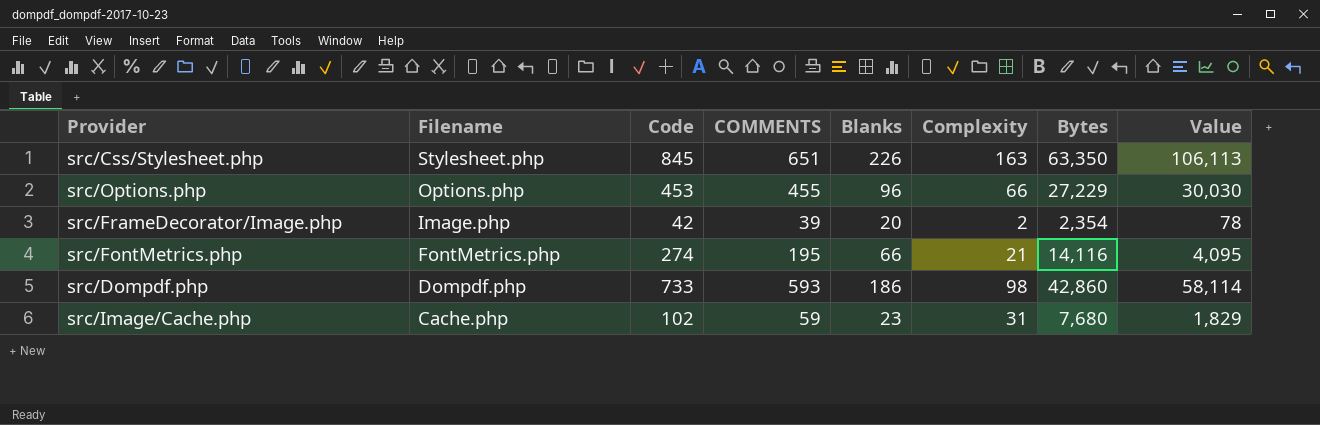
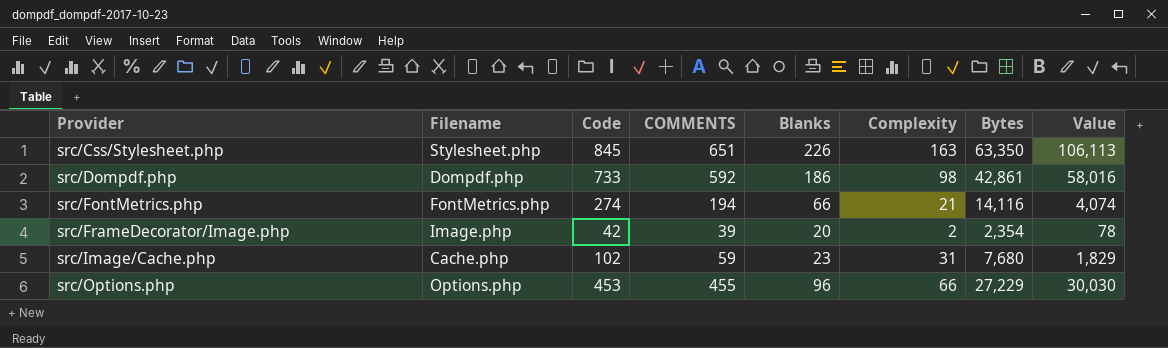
row order: Filename descending -> Provider ascending
src/Dompdf.php | COMMENTS: 593 -> 592
src/Dompdf.php | Bytes: 42,860 -> 42,861
src/Dompdf.php | Value: 58,114 -> 58,016
src/FontMetrics.php | COMMENTS: 195 -> 194
src/FontMetrics.php | Value: 4,095 -> 4,074

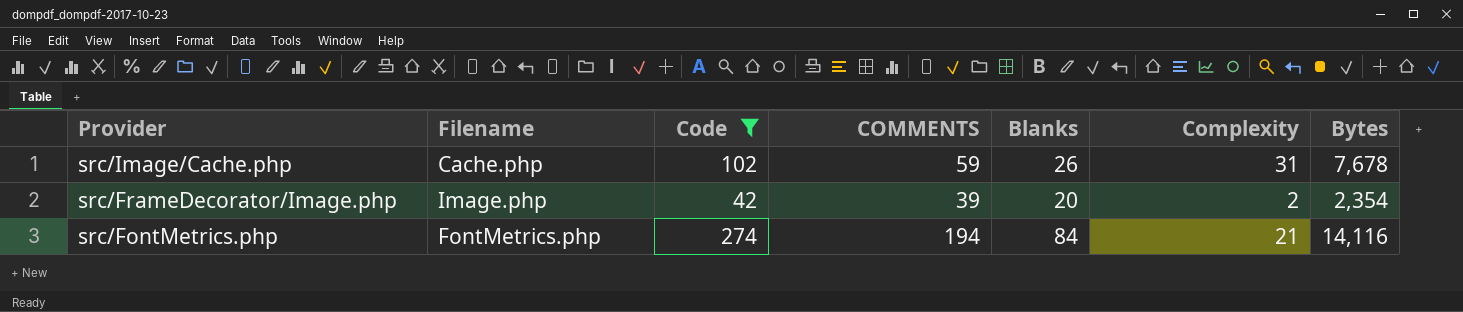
filter: none -> Code <= 274
row order: Provider ascending -> Provider descending
column Value | formula: [COMMENTS] * [Complexity] -> none
src/Image/Cache.php | Blanks: 23 -> 26
src/Image/Cache.php | Bytes: 7,680 -> 7,678
src/FontMetrics.php | Blanks: 66 -> 84

